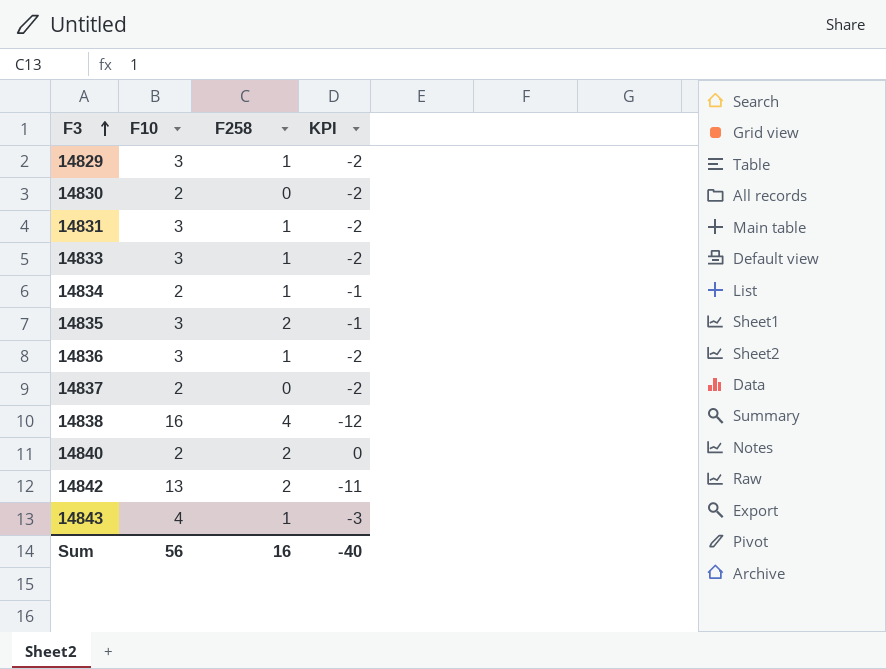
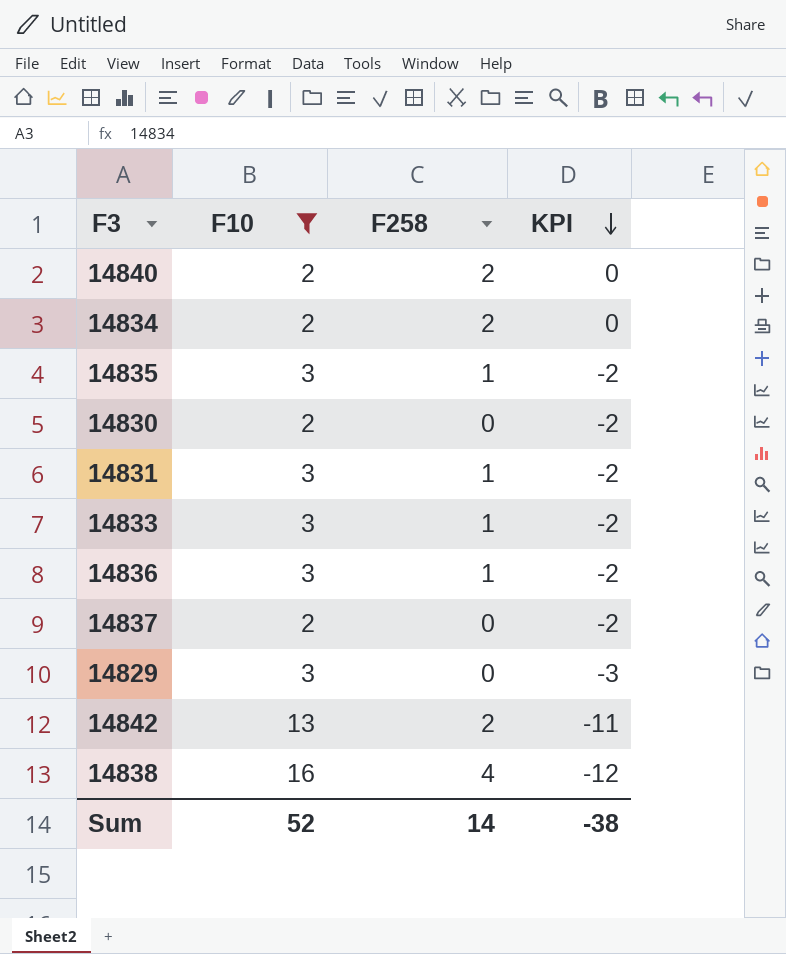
filter: none -> F10 != 4
row order: F3 ascending -> KPI descending
14834 | F258: 1 -> 2
14834 | KPI: -1 -> 0
14835 | F258: 2 -> 1
14835 | KPI: -1 -> -2
14829 | F258: 1 -> 0
14829 | KPI: -2 -> -3
Sum | F10: 56 -> 52
Sum | F258: 16 -> 14
Sum | KPI: -40 -> -38

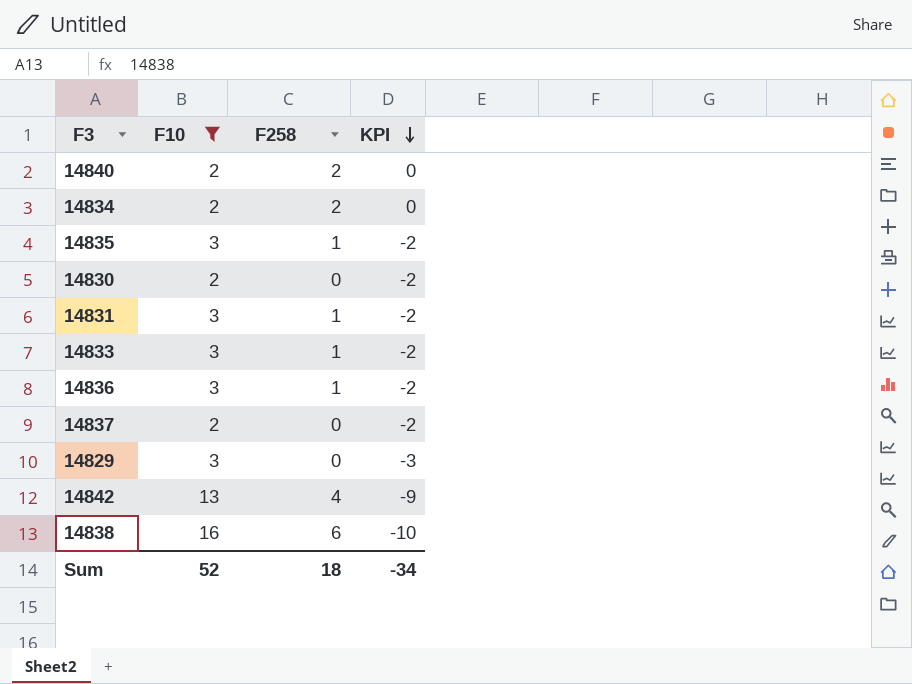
14842 | F258: 2 -> 4
14842 | KPI: -11 -> -9
14838 | F258: 4 -> 6
14838 | KPI: -12 -> -10
Sum | F258: 14 -> 18
Sum | KPI: -38 -> -34

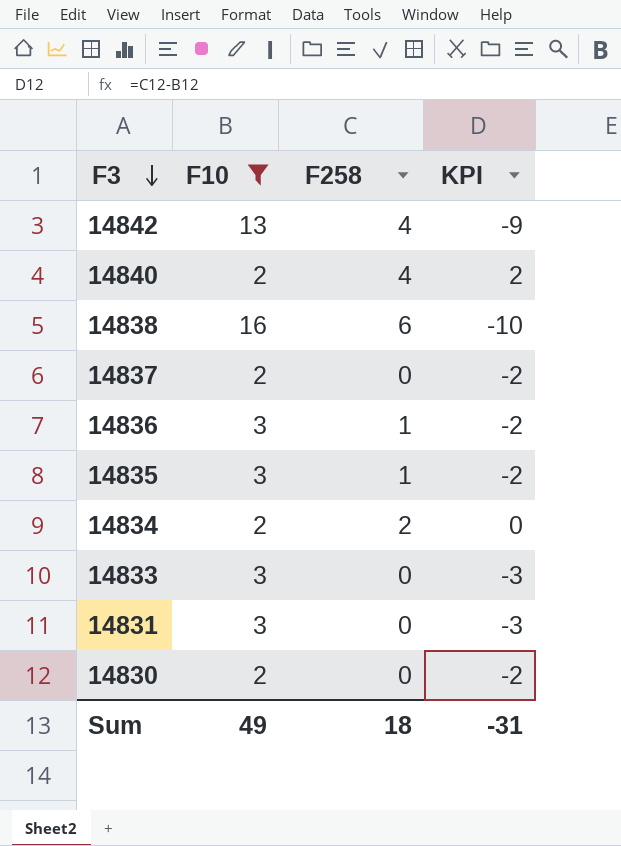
row order: KPI descending -> F3 descending
row 14829: 3 | 0 | -3 -> none
14840 | F258: 2 -> 4
14840 | KPI: 0 -> 2
14833 | F258: 1 -> 0
14833 | KPI: -2 -> -3
14831 | F258: 1 -> 0
14831 | KPI: -2 -> -3
Sum | F10: 52 -> 49
Sum | KPI: -34 -> -31

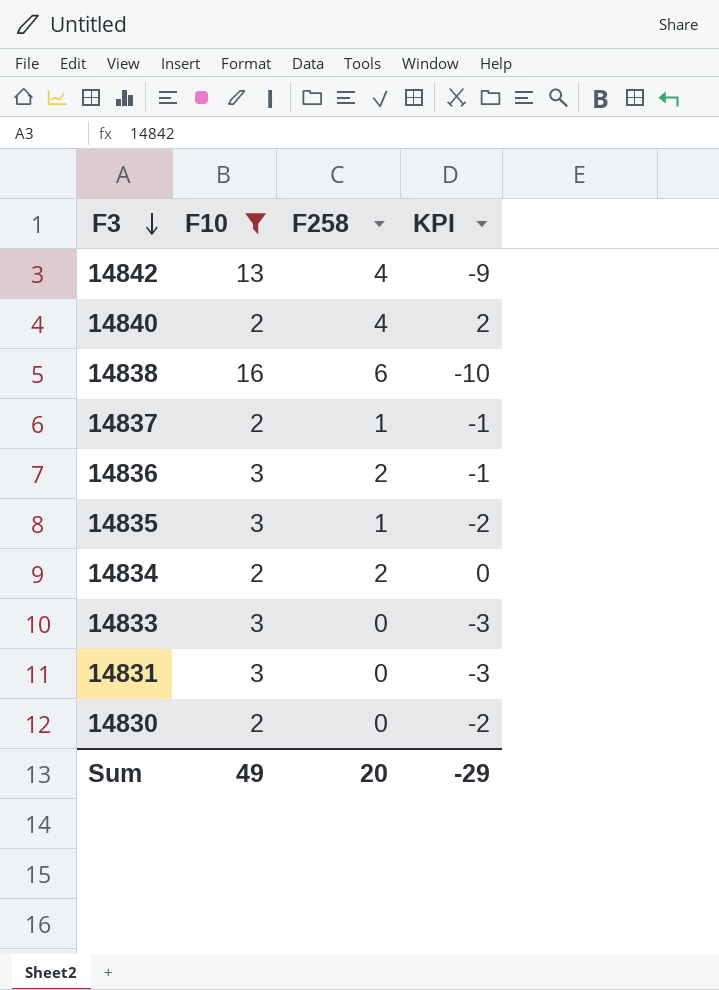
14837 | F258: 0 -> 1
14837 | KPI: -2 -> -1
14836 | F258: 1 -> 2
14836 | KPI: -2 -> -1
Sum | F258: 18 -> 20
Sum | KPI: -31 -> -29

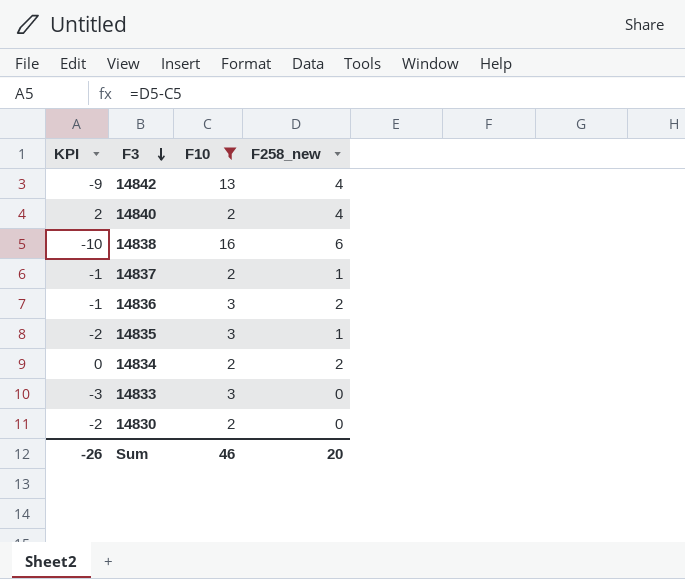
column KPI | position: 4 -> 1
column name: F258 -> F258_new
row 14831: 3 | 0 | -3 -> none
Sum | KPI: -29 -> -26
Sum | F10: 49 -> 46

